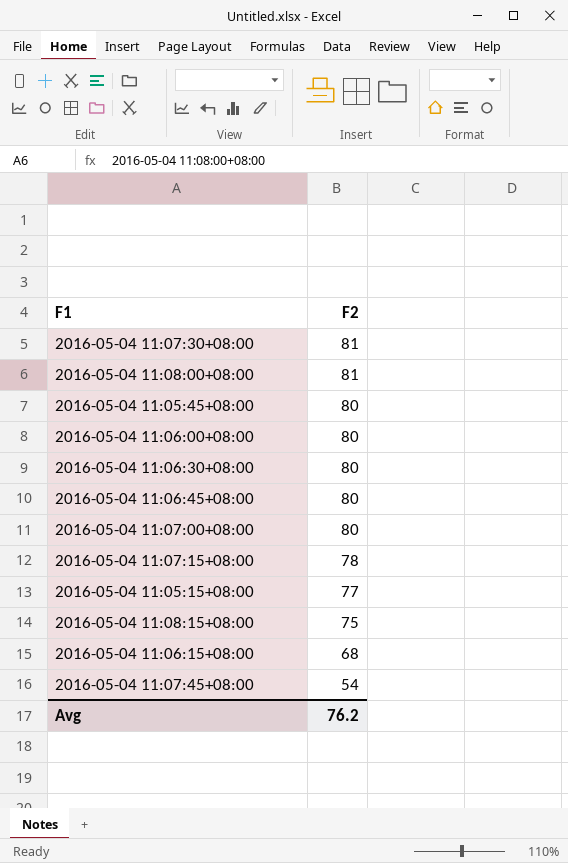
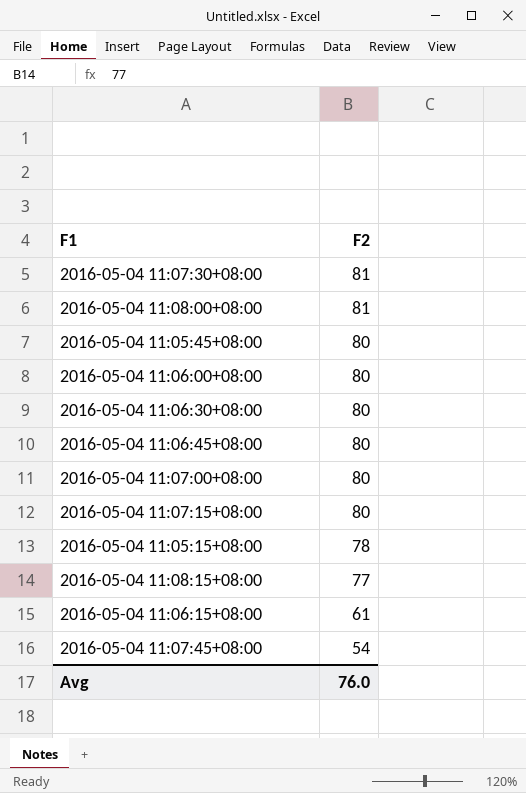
2016-05-04 11:07:15+08:00 | F2: 78 -> 80
2016-05-04 11:05:15+08:00 | F2: 77 -> 78
2016-05-04 11:08:15+08:00 | F2: 75 -> 77
2016-05-04 11:06:15+08:00 | F2: 68 -> 61
Avg | F2: 76.2 -> 76.0

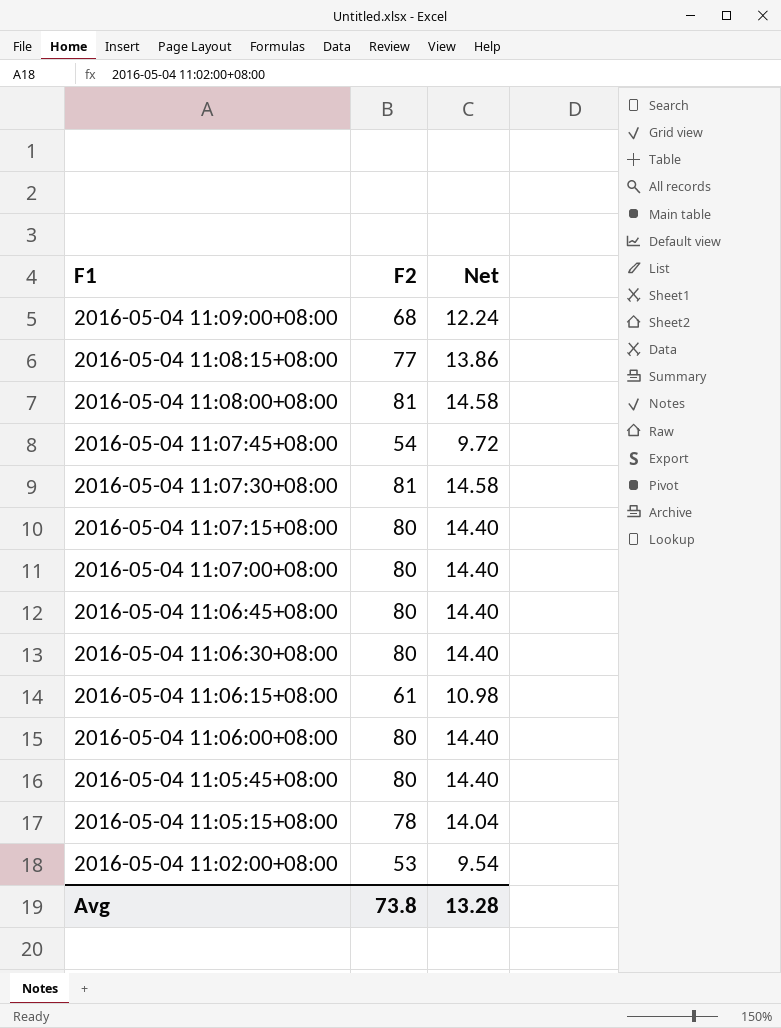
row order: F2 descending -> F1 descending
column Net | formula: none -> [F2] * 0.18
row 2016-05-04 11:09:00+08:00: none -> 68 | 12.24
row 2016-05-04 11:02:00+08:00: none -> 53 | 9.54
Avg | F2: 76.0 -> 73.8

